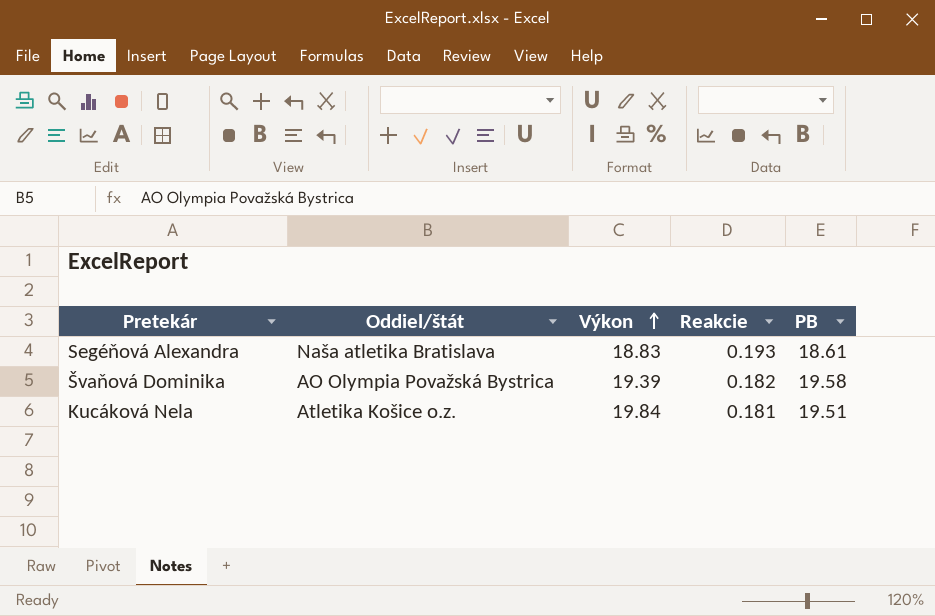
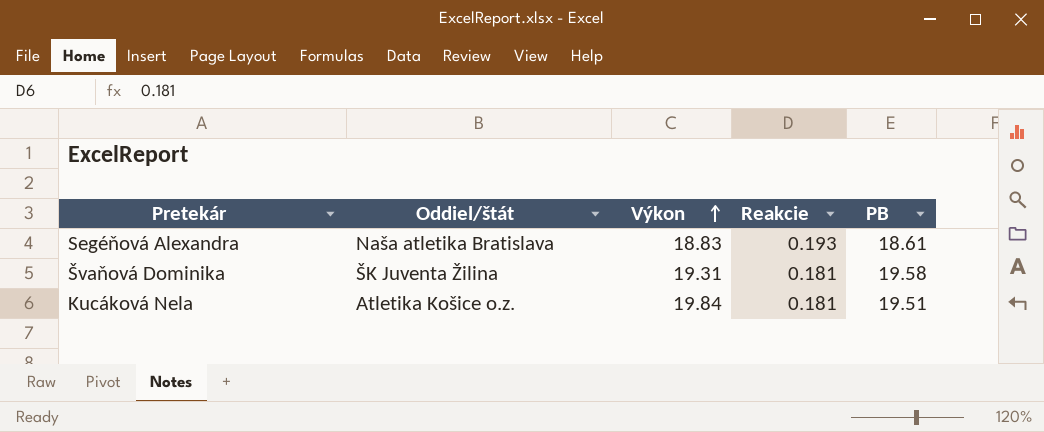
Švaňová Dominika | Oddiel/štát: AO Olympia Považská Bystrica -> ŠK Juventa Žilina
Švaňová Dominika | Výkon: 19.39 -> 19.31
Švaňová Dominika | Reakcie: 0.182 -> 0.181

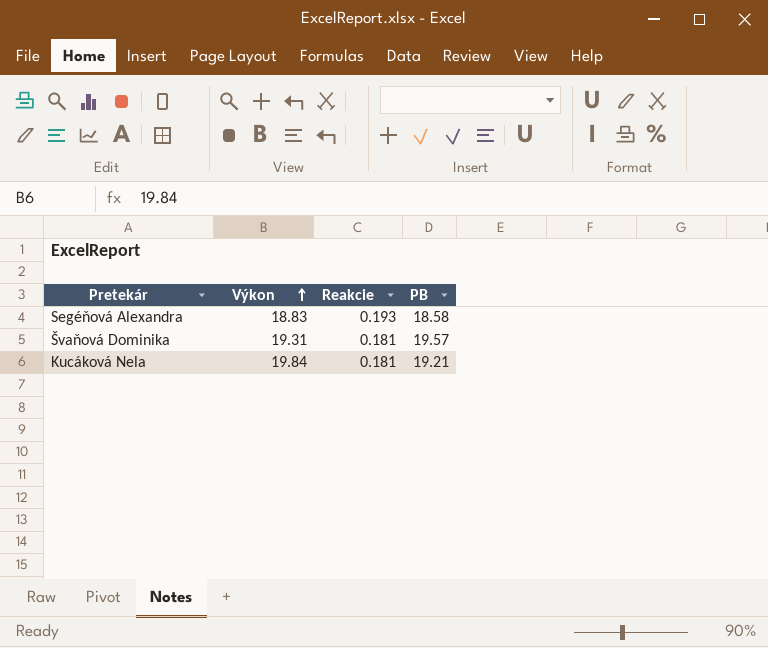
column Oddiel/štát | position: 2 -> none
Segéňová Alexandra | PB: 18.61 -> 18.58
Švaňová Dominika | PB: 19.58 -> 19.57
Kucáková Nela | PB: 19.51 -> 19.21

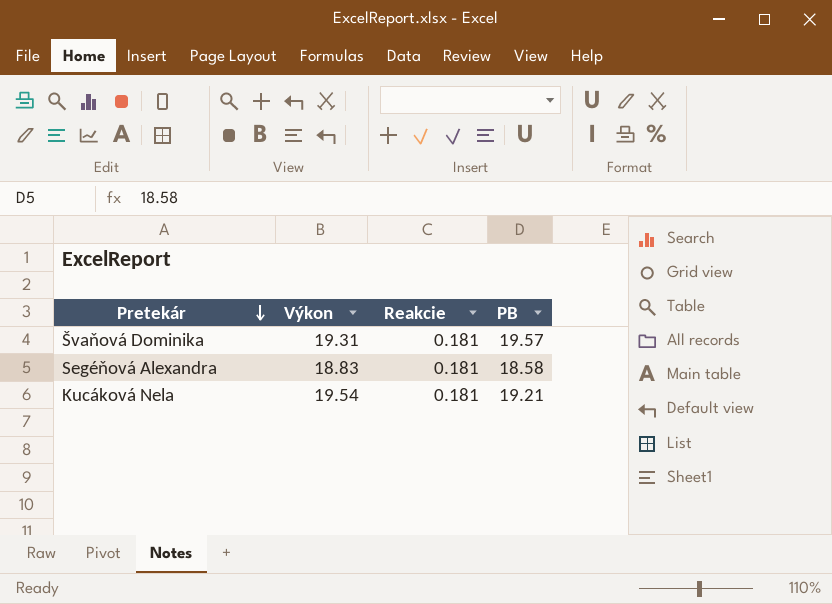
row order: Výkon ascending -> Pretekár descending
Segéňová Alexandra | Reakcie: 0.193 -> 0.181
Kucáková Nela | Výkon: 19.84 -> 19.54

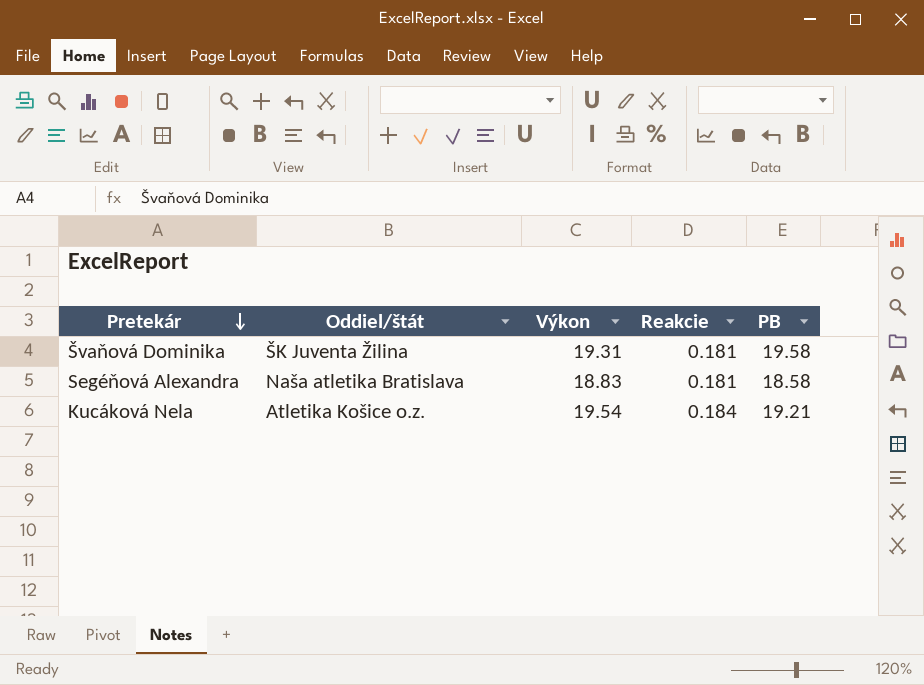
column Oddiel/štát | position: none -> 2
Švaňová Dominika | PB: 19.57 -> 19.58
Kucáková Nela | Reakcie: 0.181 -> 0.184

